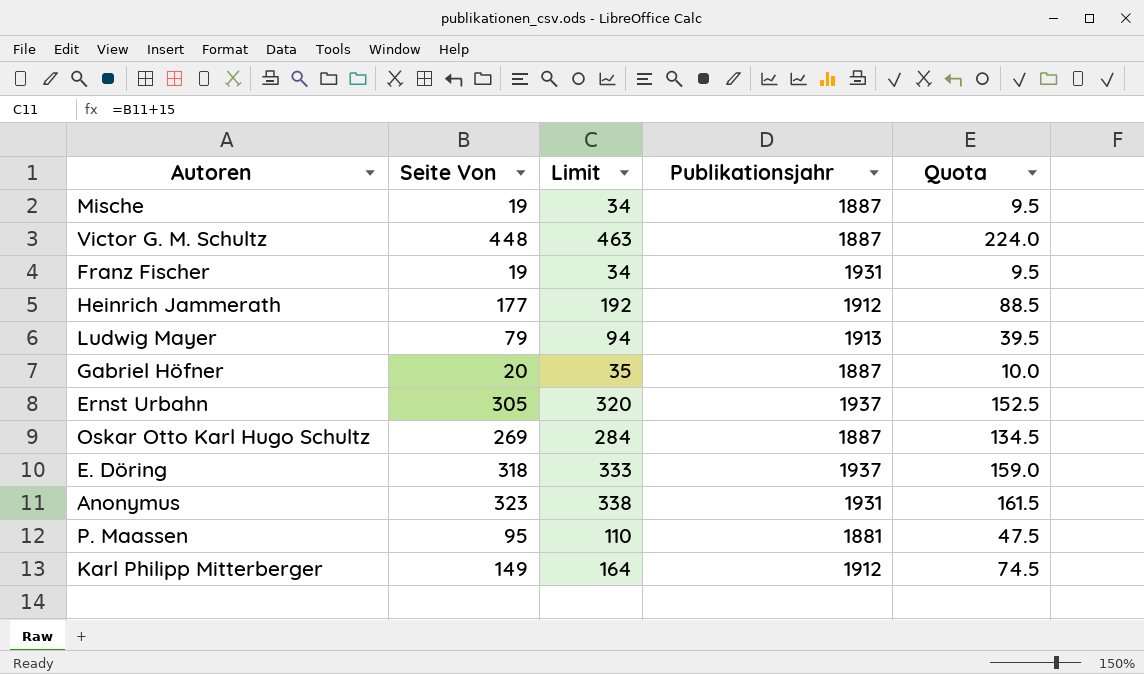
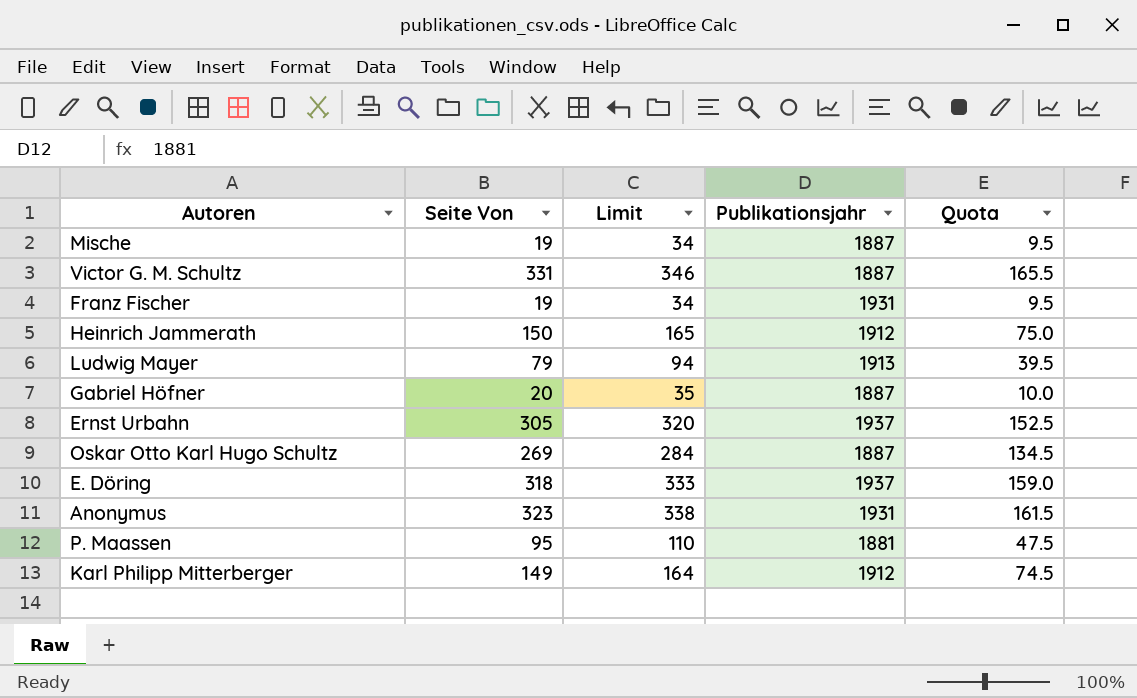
Victor G. M. Schultz | Seite Von: 448 -> 331
Victor G. M. Schultz | Limit: 463 -> 346
Victor G. M. Schultz | Quota: 224.0 -> 165.5
Heinrich Jammerath | Seite Von: 177 -> 150
Heinrich Jammerath | Limit: 192 -> 165
Heinrich Jammerath | Quota: 88.5 -> 75.0

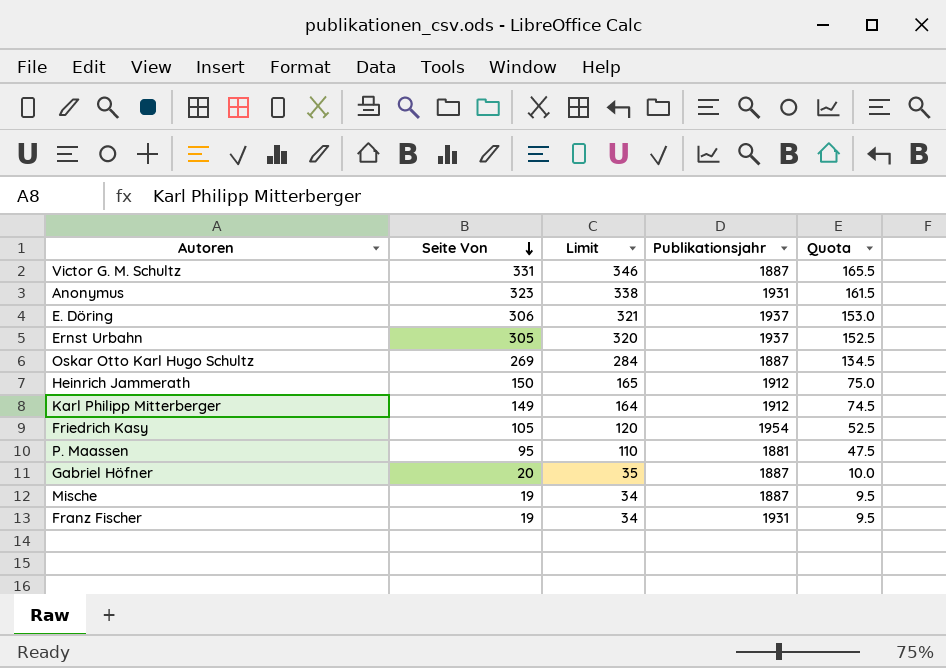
row order: none -> Seite Von descending
row Ludwig Mayer: 79 | 94 | 1913 | 39.5 -> none
E. Döring | Seite Von: 318 -> 306
E. Döring | Limit: 333 -> 321
E. Döring | Quota: 159.0 -> 153.0
row Friedrich Kasy: none -> 105 | 120 | 1954 | 52.5

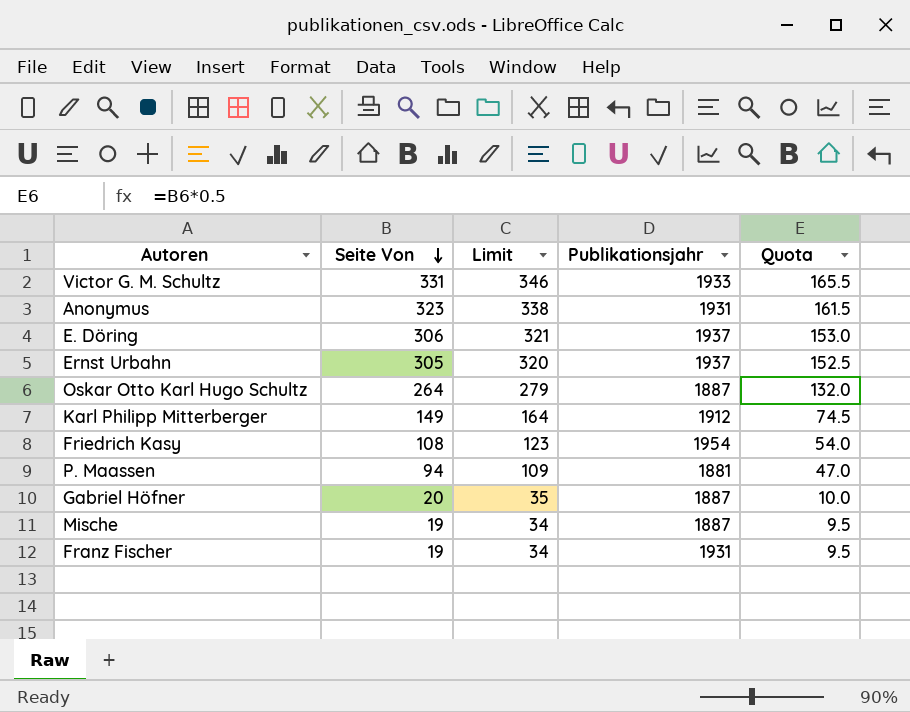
row Heinrich Jammerath: 150 | 165 | 1912 | 75.0 -> none
Victor G. M. Schultz | Publikationsjahr: 1887 -> 1933
Oskar Otto Karl Hugo Schultz | Seite Von: 269 -> 264
Oskar Otto Karl Hugo Schultz | Limit: 284 -> 279
Oskar Otto Karl Hugo Schultz | Quota: 134.5 -> 132.0
Friedrich Kasy | Seite Von: 105 -> 108
Friedrich Kasy | Limit: 120 -> 123
Friedrich Kasy | Quota: 52.5 -> 54.0
P. Maassen | Seite Von: 95 -> 94
P. Maassen | Limit: 110 -> 109
P. Maassen | Quota: 47.5 -> 47.0

